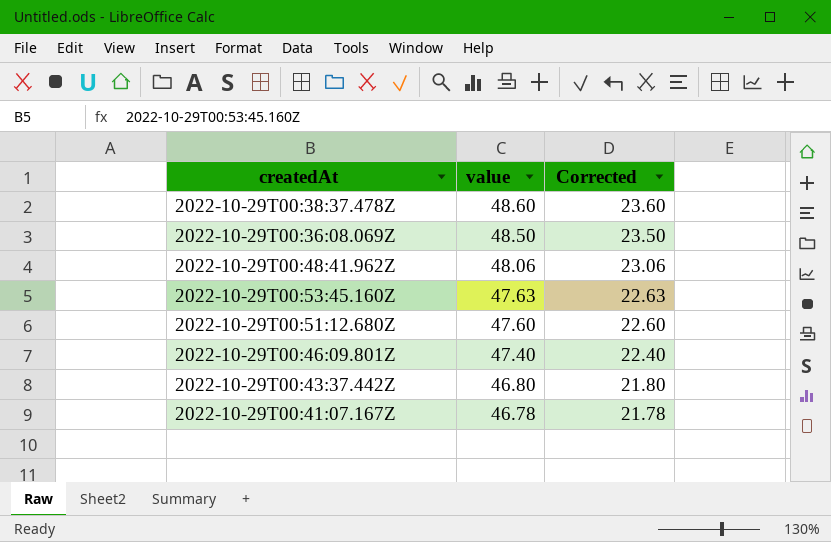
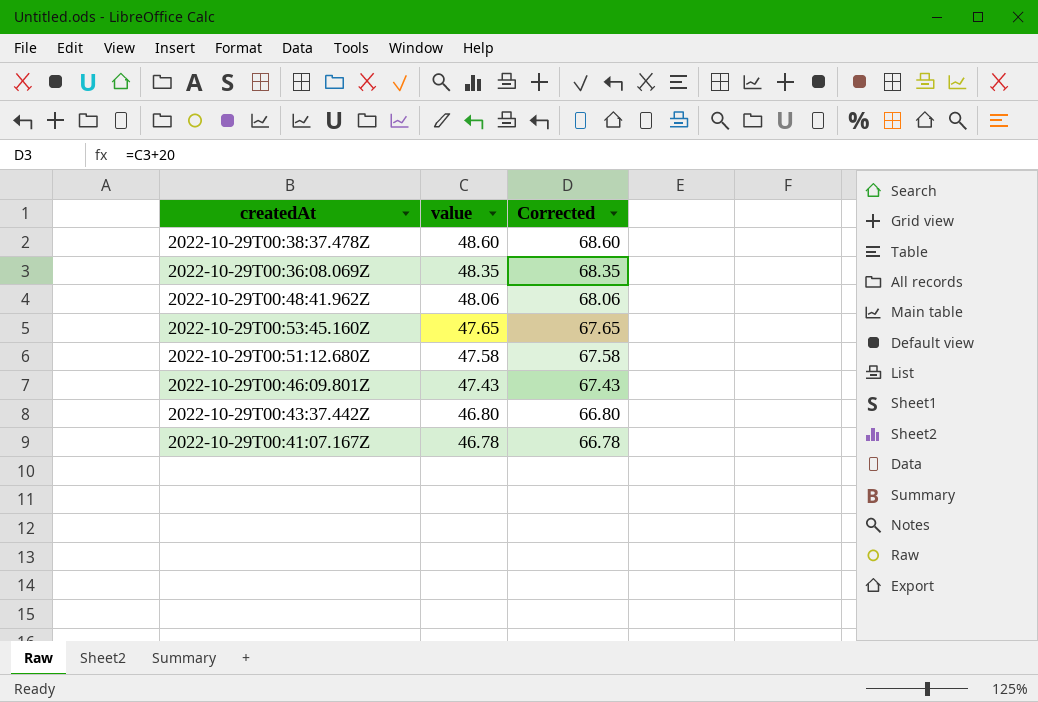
column Corrected | formula: [value] - 25 -> [value] + 20
2022-10-29T00:36:08.069Z | value: 48.50 -> 48.35
2022-10-29T00:53:45.160Z | value: 47.63 -> 47.65
2022-10-29T00:51:12.680Z | value: 47.60 -> 47.58
2022-10-29T00:46:09.801Z | value: 47.40 -> 47.43

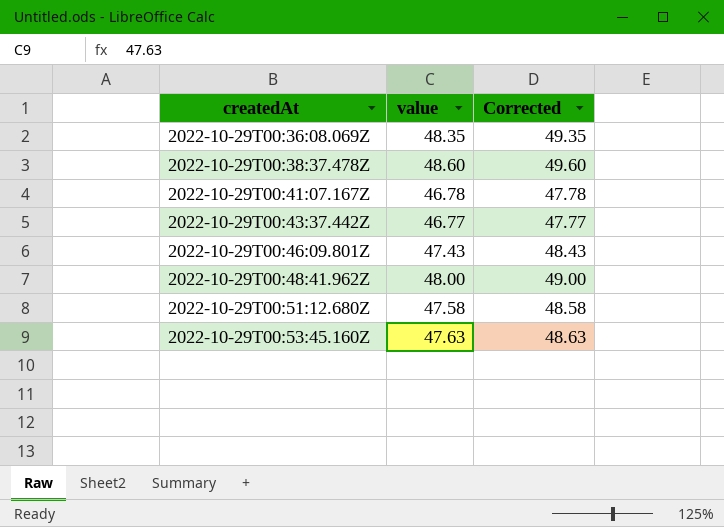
row order: value descending -> createdAt ascending
column Corrected | formula: [value] + 20 -> [value] + 1
2022-10-29T00:43:37.442Z | value: 46.80 -> 46.77
2022-10-29T00:48:41.962Z | value: 48.06 -> 48.00
2022-10-29T00:53:45.160Z | value: 47.65 -> 47.63

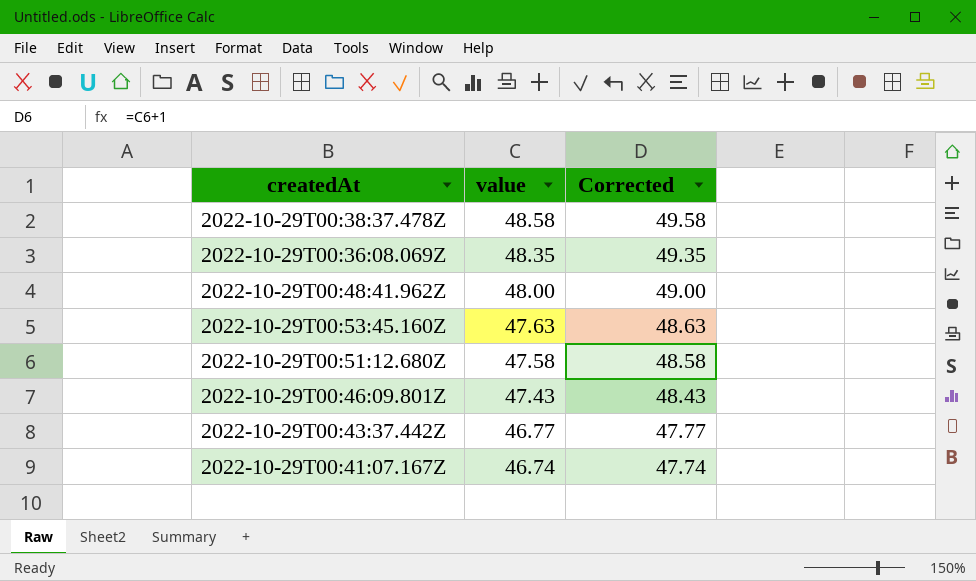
row order: createdAt ascending -> value descending
2022-10-29T00:38:37.478Z | value: 48.60 -> 48.58
2022-10-29T00:38:37.478Z | Corrected: 49.60 -> 49.58
2022-10-29T00:41:07.167Z | value: 46.78 -> 46.74
2022-10-29T00:41:07.167Z | Corrected: 47.78 -> 47.74

